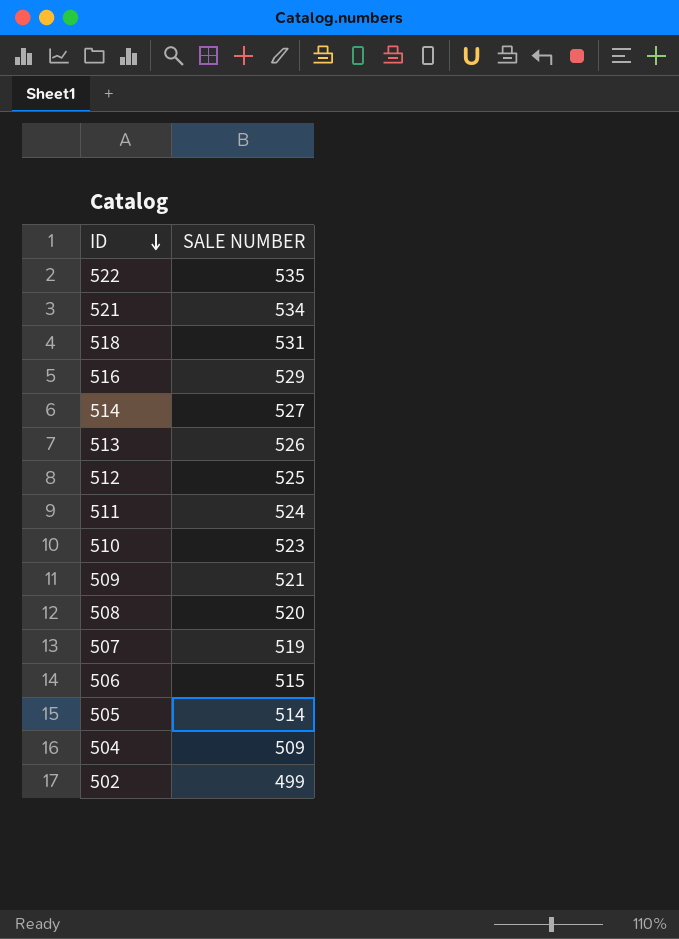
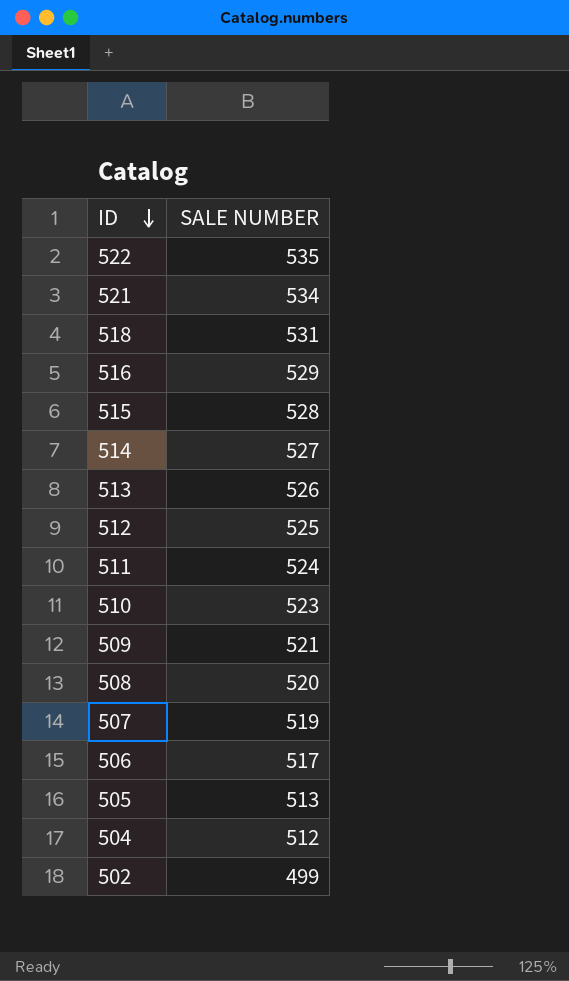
row 515: none -> 528
506 | SALE NUMBER: 515 -> 517
505 | SALE NUMBER: 514 -> 513
504 | SALE NUMBER: 509 -> 512

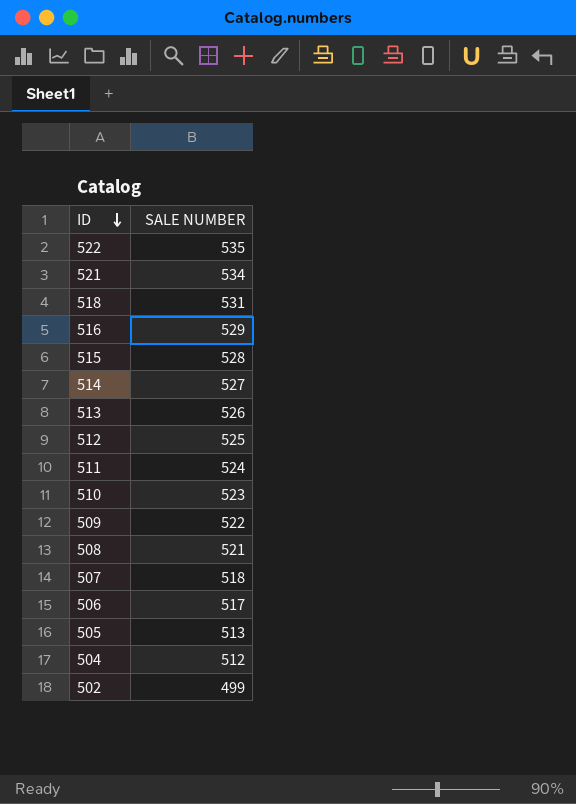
509 | SALE NUMBER: 521 -> 522
508 | SALE NUMBER: 520 -> 521
507 | SALE NUMBER: 519 -> 518

